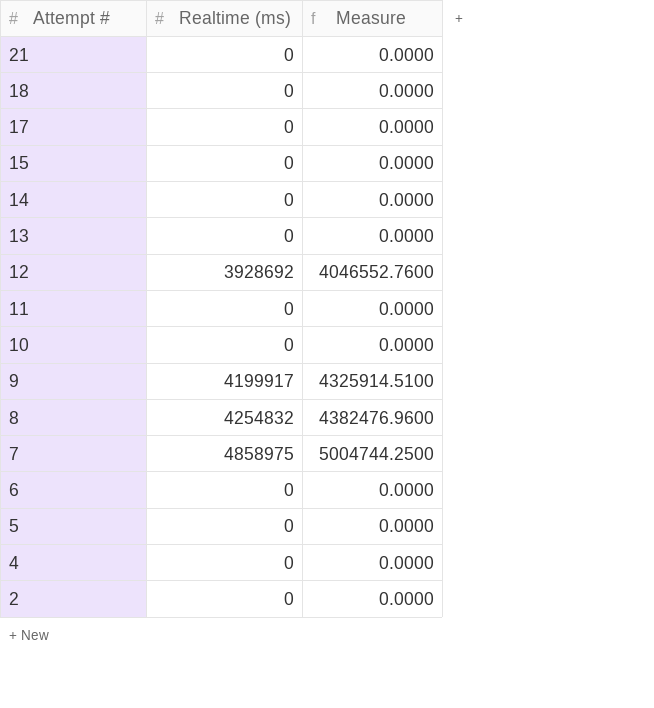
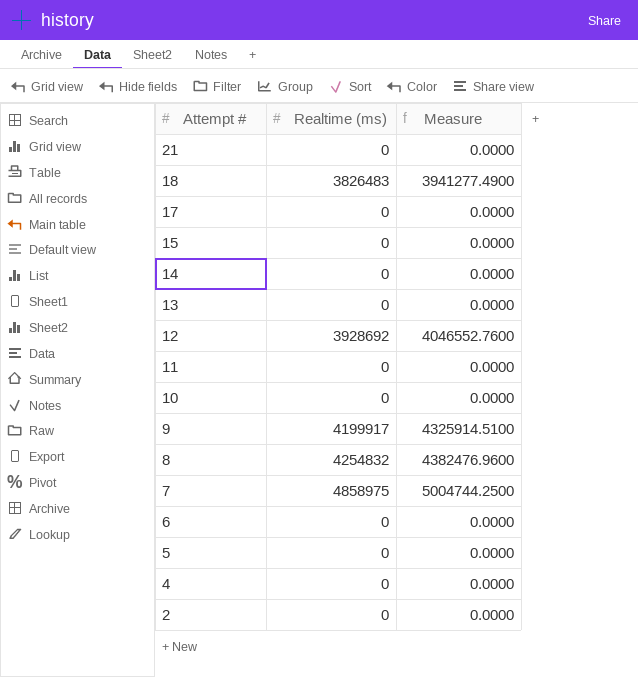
18 | Realtime (ms): 0 -> 3826483
18 | Measure: 0.0000 -> 3941277.4900

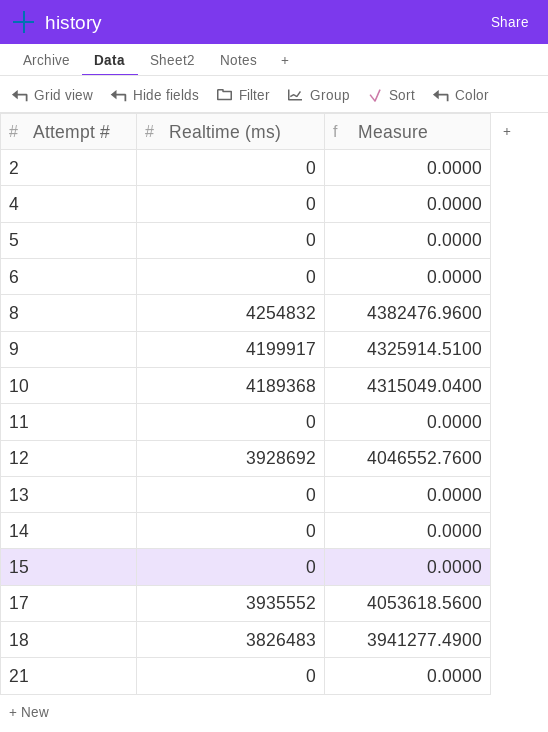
row order: Attempt # descending -> Attempt # ascending
row 7: 4858975 | 5004744.2500 -> none
10 | Realtime (ms): 0 -> 4189368
10 | Measure: 0.0000 -> 4315049.0400
17 | Realtime (ms): 0 -> 3935552
17 | Measure: 0.0000 -> 4053618.5600

